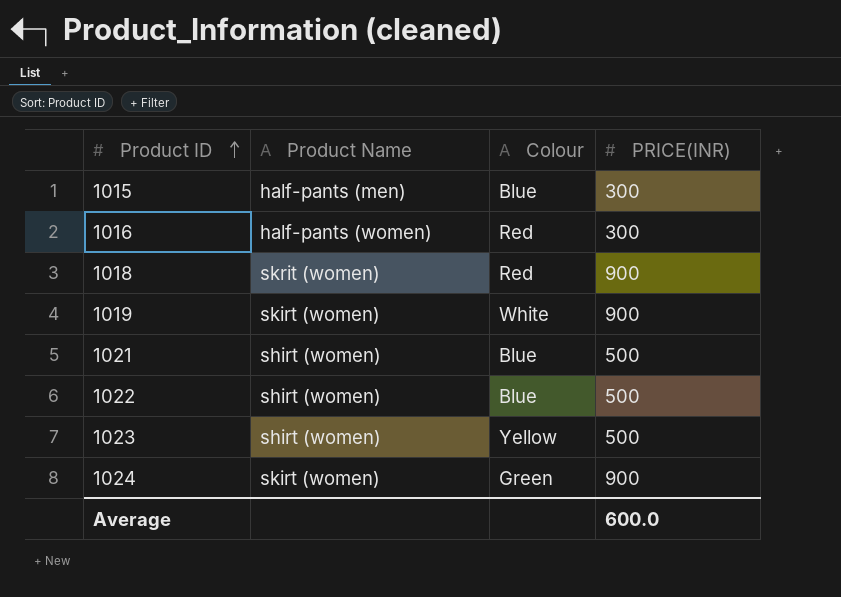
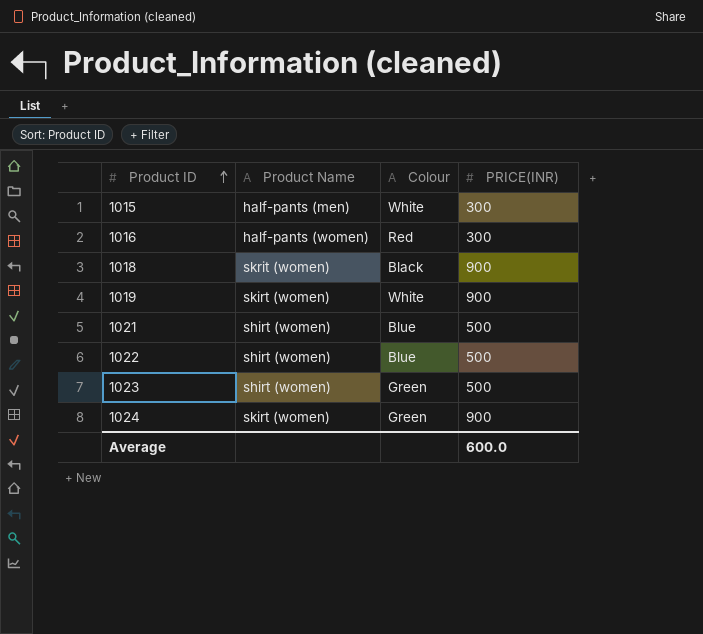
1015 | Colour: Blue -> White
1018 | Colour: Red -> Black
1023 | Colour: Yellow -> Green

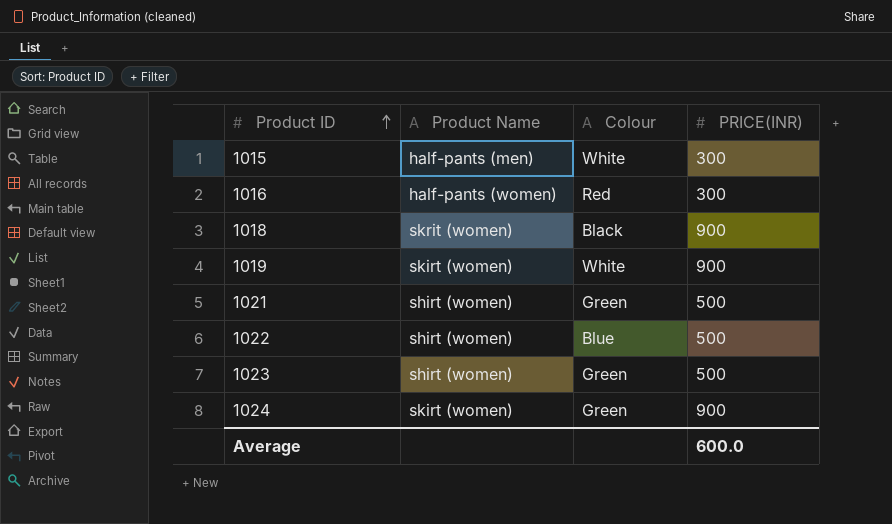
1021 | Colour: Blue -> Green

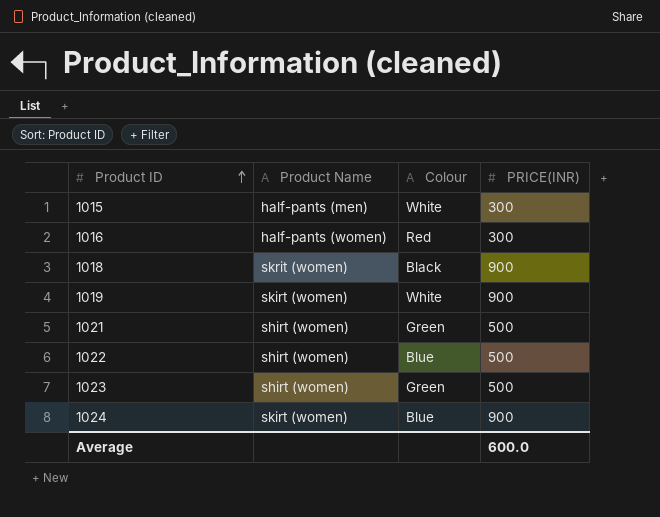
1024 | Colour: Green -> Blue

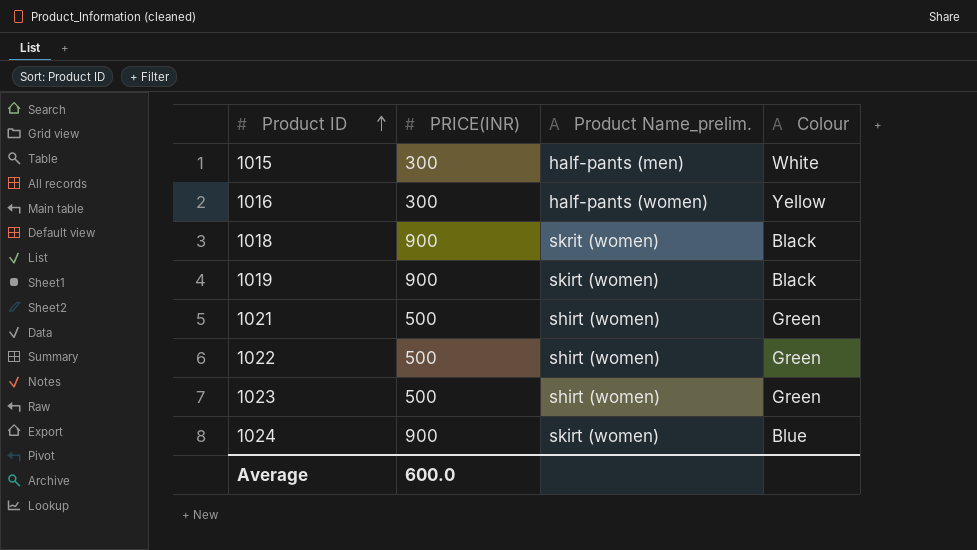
column PRICE(INR) | position: 4 -> 2
column name: Product Name -> Product Name_prelim.
1016 | Colour: Red -> Yellow
1019 | Colour: White -> Black
1022 | Colour: Blue -> Green

